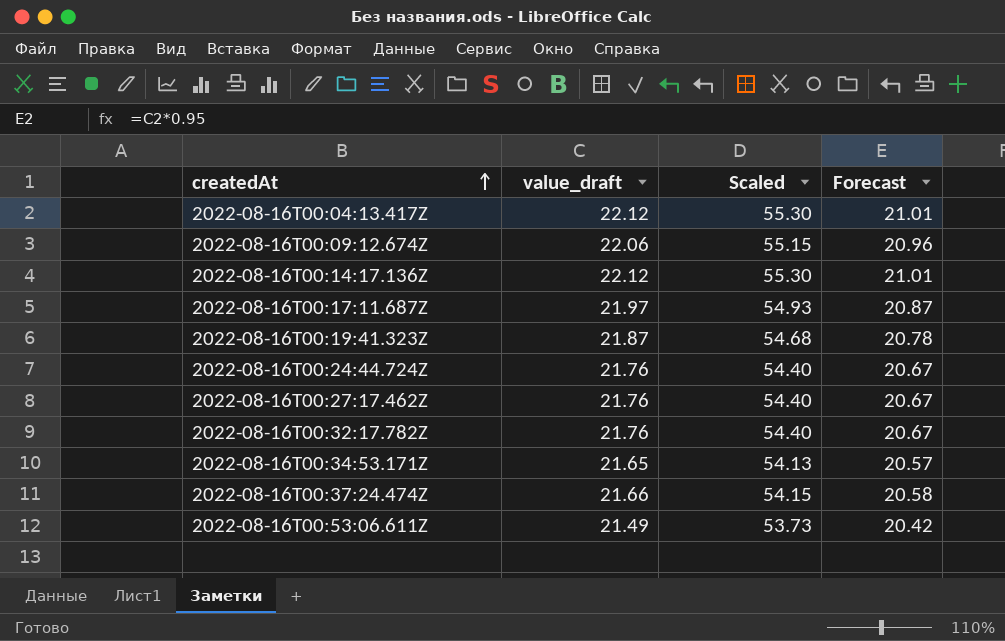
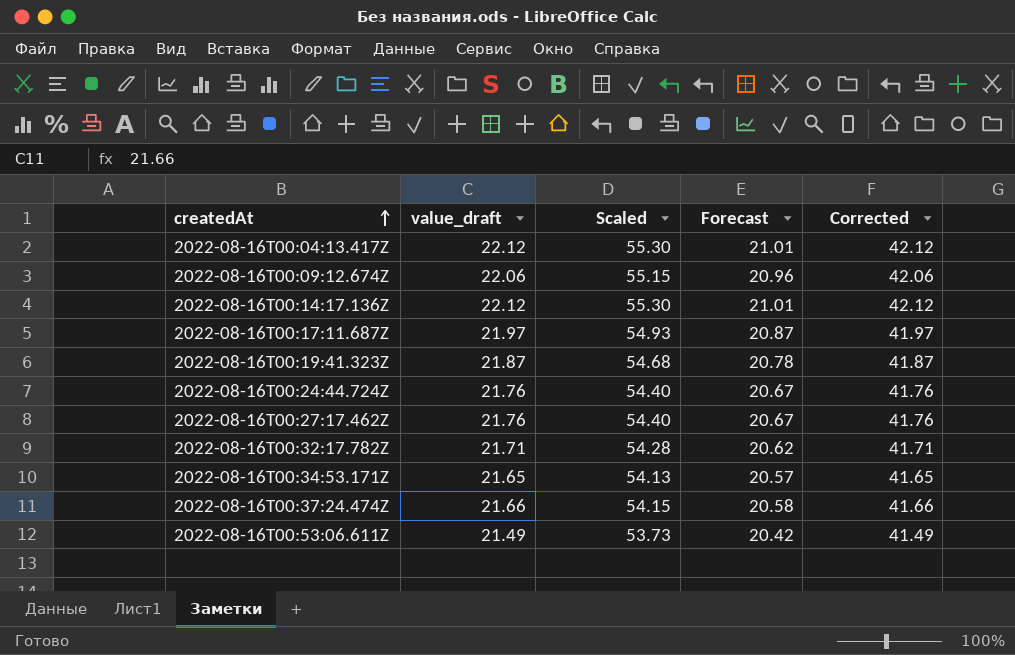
column Corrected | formula: none -> [value_draft] + 20
2022-08-16T00:32:17.782Z | value_draft: 21.76 -> 21.71
2022-08-16T00:32:17.782Z | Scaled: 54.40 -> 54.28
2022-08-16T00:32:17.782Z | Forecast: 20.67 -> 20.62

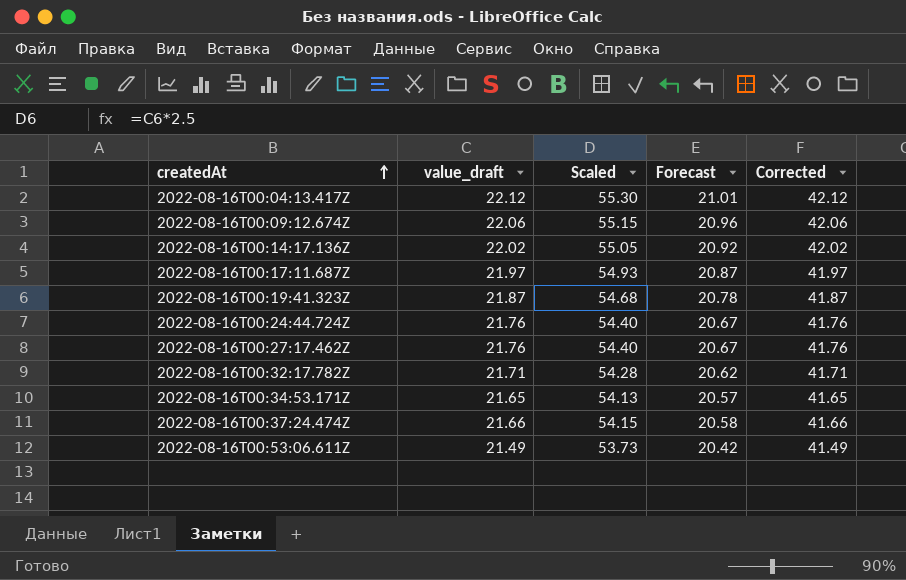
2022-08-16T00:14:17.136Z | value_draft: 22.12 -> 22.02
2022-08-16T00:14:17.136Z | Scaled: 55.30 -> 55.05
2022-08-16T00:14:17.136Z | Forecast: 21.01 -> 20.92
2022-08-16T00:14:17.136Z | Corrected: 42.12 -> 42.02

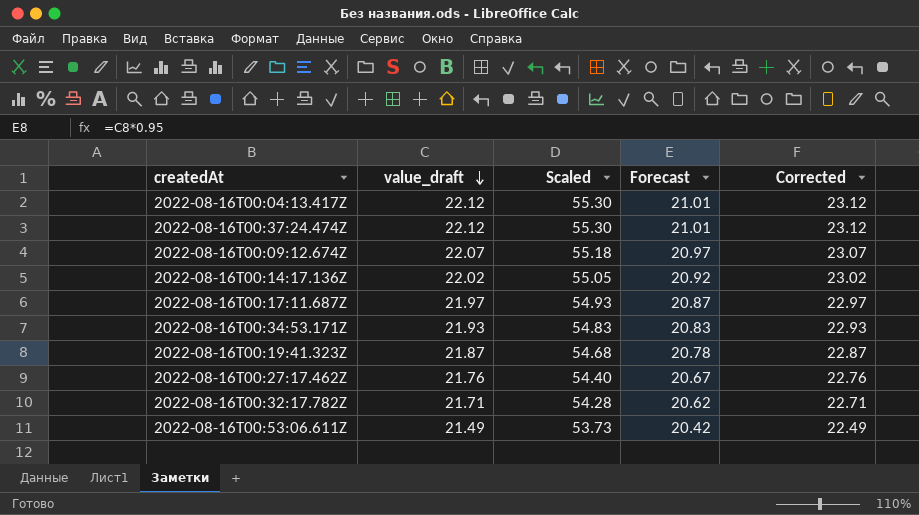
row order: createdAt ascending -> value_draft descending
column Corrected | formula: [value_draft] + 20 -> [value_draft] + 1
row 2022-08-16T00:24:44.724Z: 21.76 | 54.40 | 20.67 | 41.76 -> none
2022-08-16T00:37:24.474Z | value_draft: 21.66 -> 22.12
2022-08-16T00:37:24.474Z | Scaled: 54.15 -> 55.30
2022-08-16T00:37:24.474Z | Forecast: 20.58 -> 21.01
2022-08-16T00:09:12.674Z | value_draft: 22.06 -> 22.07
2022-08-16T00:09:12.674Z | Scaled: 55.15 -> 55.18
2022-08-16T00:09:12.674Z | Forecast: 20.96 -> 20.97
2022-08-16T00:34:53.171Z | value_draft: 21.65 -> 21.93
2022-08-16T00:34:53.171Z | Scaled: 54.13 -> 54.83
2022-08-16T00:34:53.171Z | Forecast: 20.57 -> 20.83

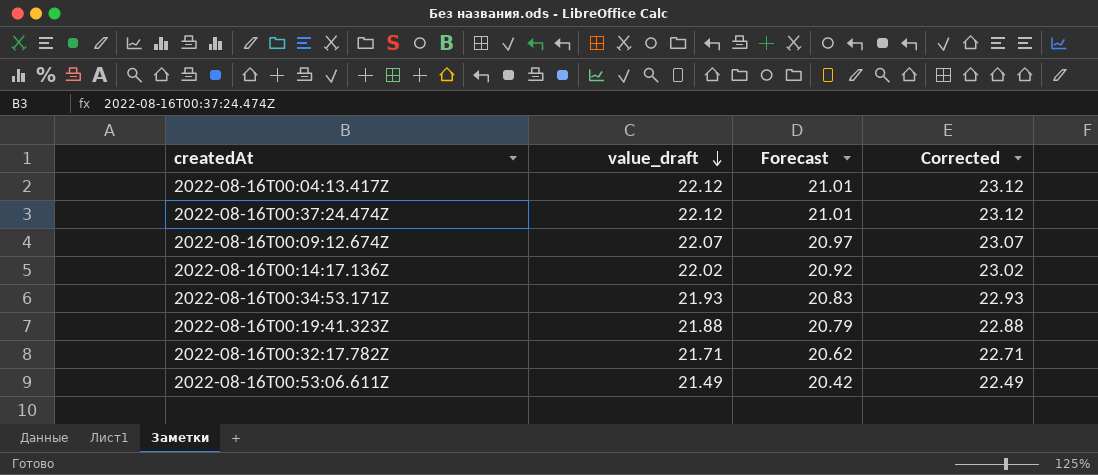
column Scaled | formula: [value_draft] * 2.5 -> none
row 2022-08-16T00:17:11.687Z: 21.97 | 54.93 | 20.87 | 22.97 -> none
row 2022-08-16T00:27:17.462Z: 21.76 | 54.40 | 20.67 | 22.76 -> none
2022-08-16T00:19:41.323Z | value_draft: 21.87 -> 21.88
2022-08-16T00:19:41.323Z | Forecast: 20.78 -> 20.79
2022-08-16T00:19:41.323Z | Corrected: 22.87 -> 22.88

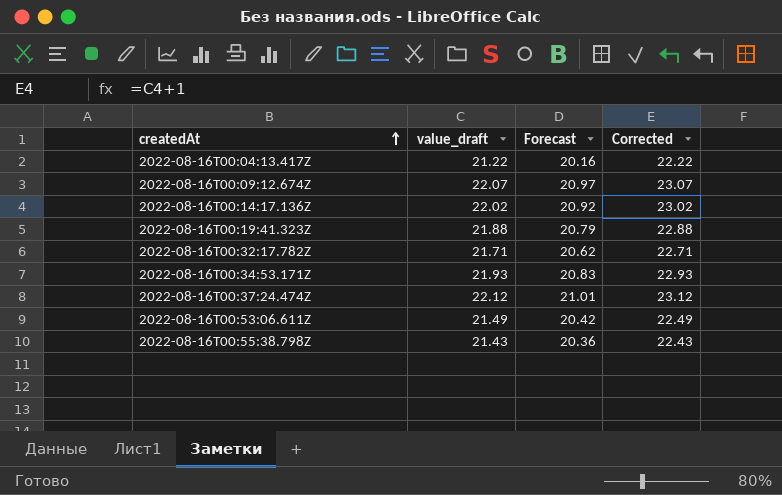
row order: value_draft descending -> createdAt ascending
2022-08-16T00:04:13.417Z | value_draft: 22.12 -> 21.22
2022-08-16T00:04:13.417Z | Forecast: 21.01 -> 20.16
2022-08-16T00:04:13.417Z | Corrected: 23.12 -> 22.22
row 2022-08-16T00:55:38.798Z: none -> 21.43 | 20.36 | 22.43

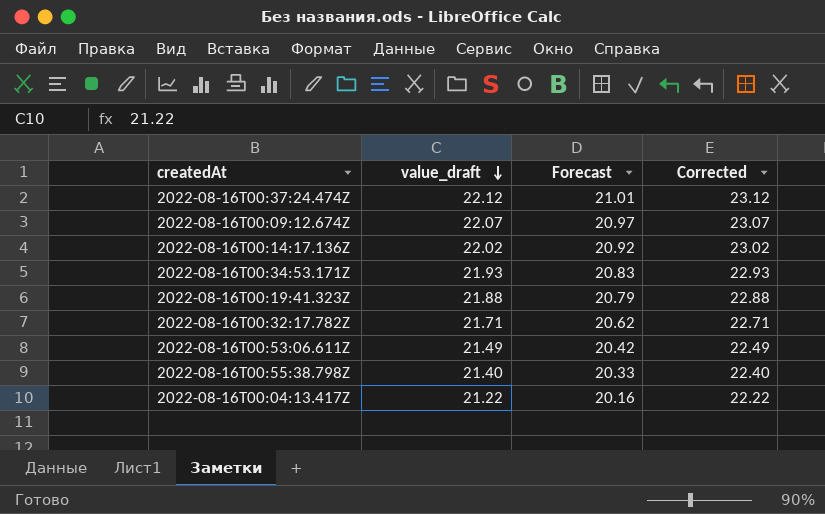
row order: createdAt ascending -> value_draft descending
2022-08-16T00:55:38.798Z | value_draft: 21.43 -> 21.40
2022-08-16T00:55:38.798Z | Forecast: 20.36 -> 20.33
2022-08-16T00:55:38.798Z | Corrected: 22.43 -> 22.40

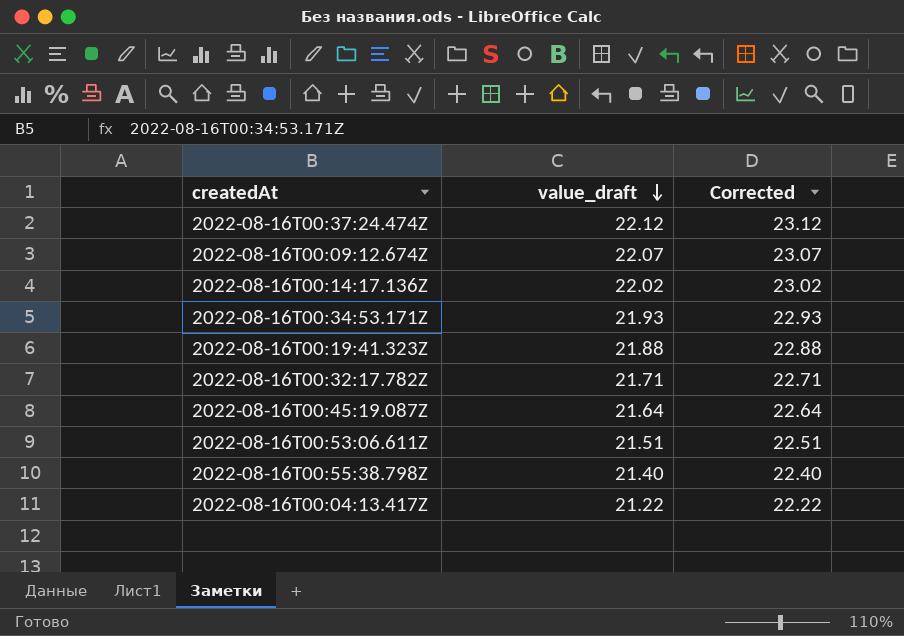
column Forecast | formula: [value_draft] * 0.95 -> none
row 2022-08-16T00:45:19.087Z: none -> 21.64 | 22.64
2022-08-16T00:53:06.611Z | value_draft: 21.49 -> 21.51
2022-08-16T00:53:06.611Z | Corrected: 22.49 -> 22.51

